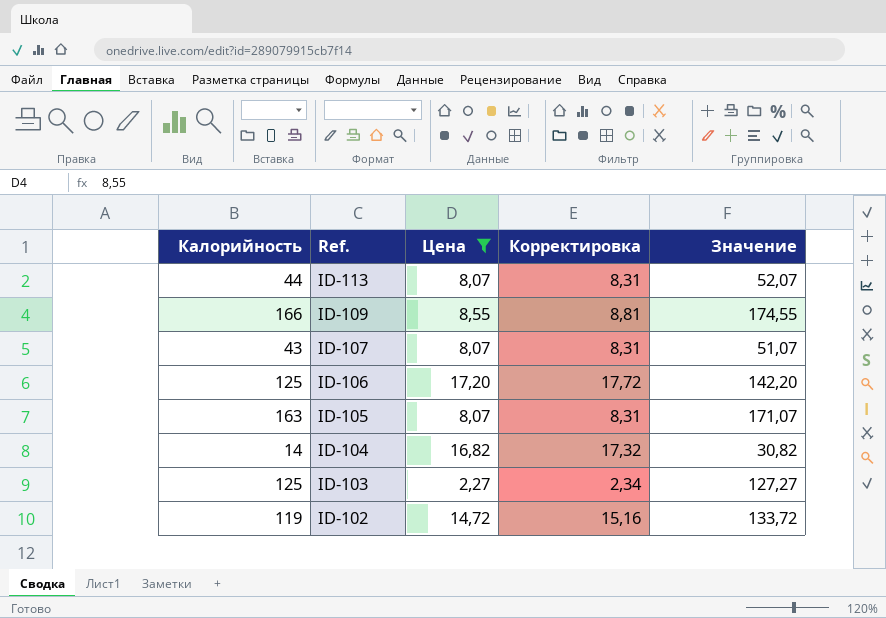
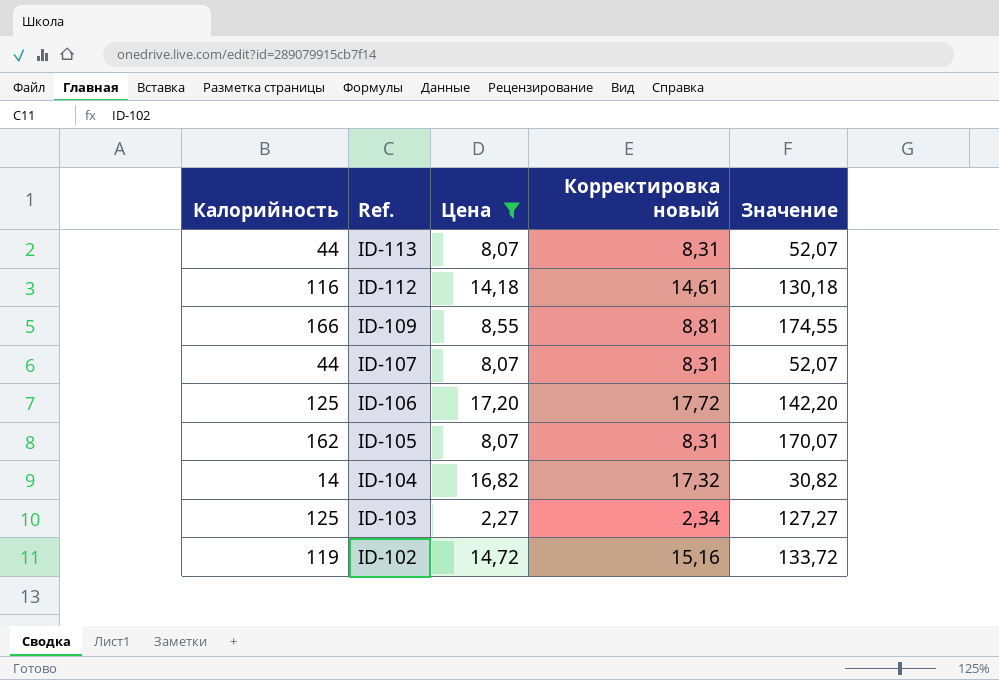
column name: Корректировка -> Корректировка новый
row ID-112: none -> 116 | 14,18 | 14,61 | 130,18
ID-107 | Калорийность: 43 -> 44
ID-107 | Значение: 51,07 -> 52,07
ID-105 | Калорийность: 163 -> 162
ID-105 | Значение: 171,07 -> 170,07

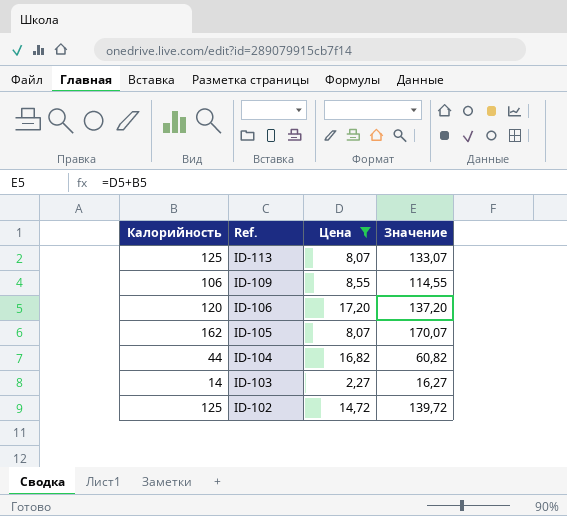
column Корректировка новый | formula: [Цена] * 1,03 -> none
row ID-112: 116 | 14,18 | 14,61 | 130,18 -> none
row ID-107: 44 | 8,07 | 8,31 | 52,07 -> none
ID-113 | Калорийность: 44 -> 125
ID-113 | Значение: 52,07 -> 133,07
ID-109 | Калорийность: 166 -> 106
ID-109 | Значение: 174,55 -> 114,55
ID-106 | Калорийность: 125 -> 120
ID-106 | Значение: 142,20 -> 137,20
ID-104 | Калорийность: 14 -> 44
ID-104 | Значение: 30,82 -> 60,82
ID-103 | Калорийность: 125 -> 14
ID-103 | Значение: 127,27 -> 16,27
ID-102 | Калорийность: 119 -> 125
ID-102 | Значение: 133,72 -> 139,72

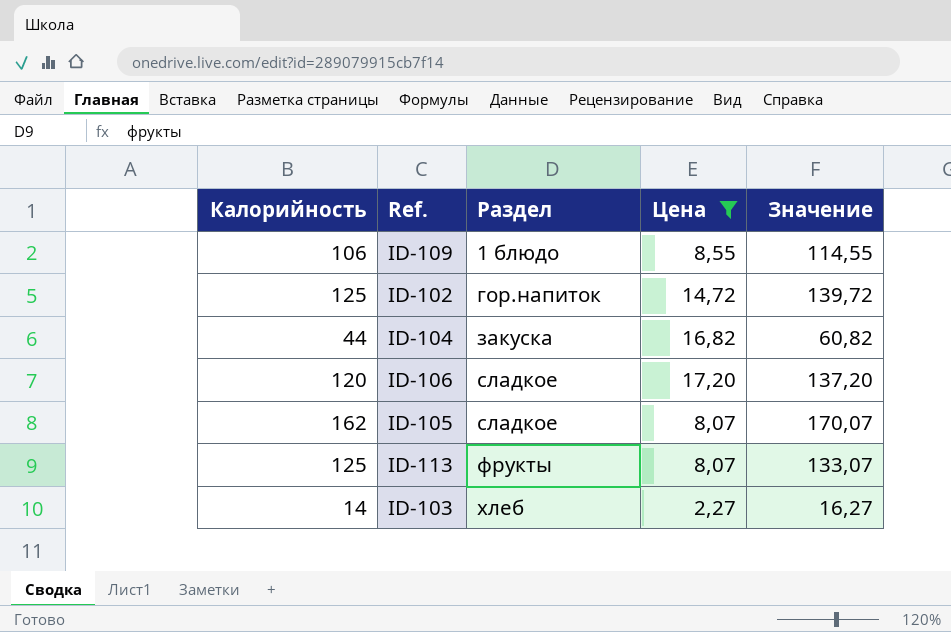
row order: Ref. descending -> Раздел ascending
column Раздел | position: none -> 3

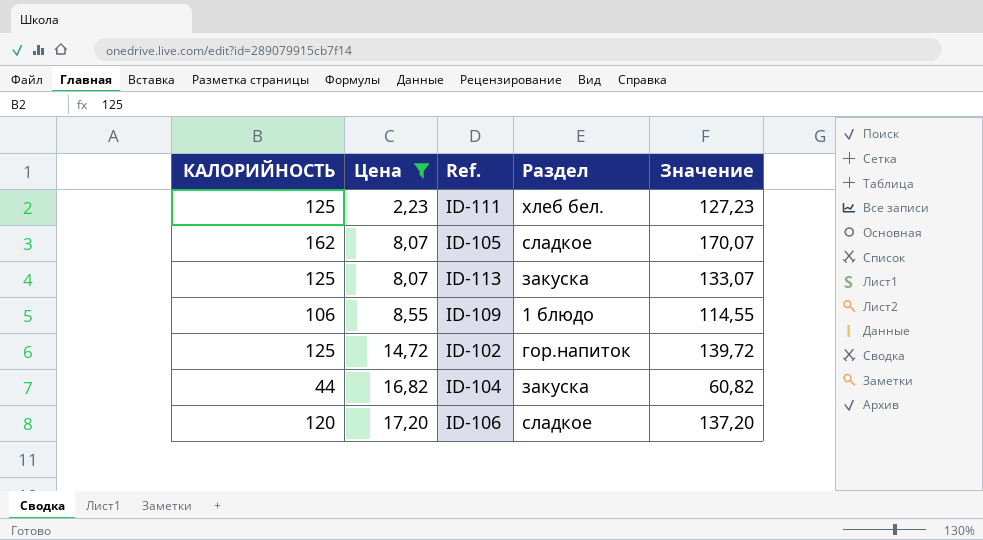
row order: Раздел ascending -> Цена ascending
column name: Калорийность -> КАЛОРИЙНОСТЬ
column Цена | position: 4 -> 2
row ID-103: 14 | хлеб | 2,27 | 16,27 -> none
row ID-111: none -> 125 | 2,23 | хлеб бел. | 127,23
ID-113 | Раздел: фрукты -> закуска

